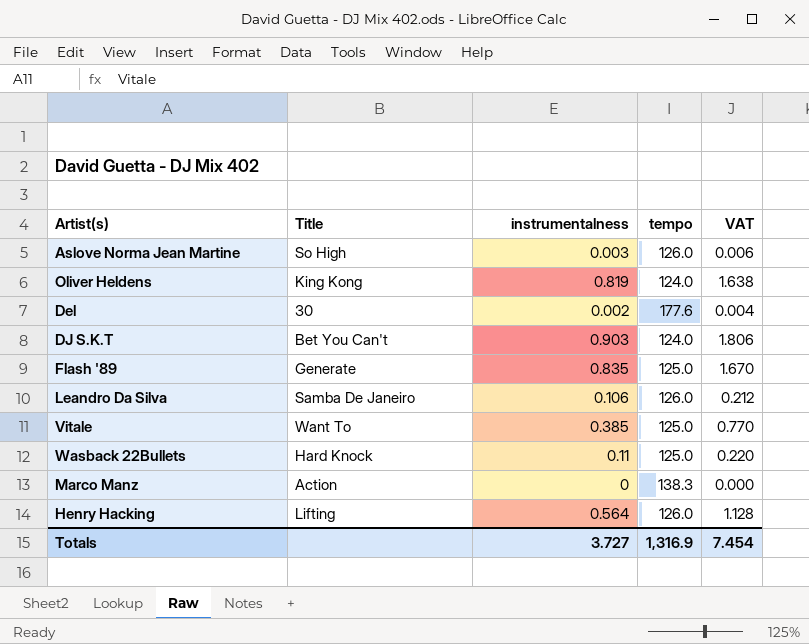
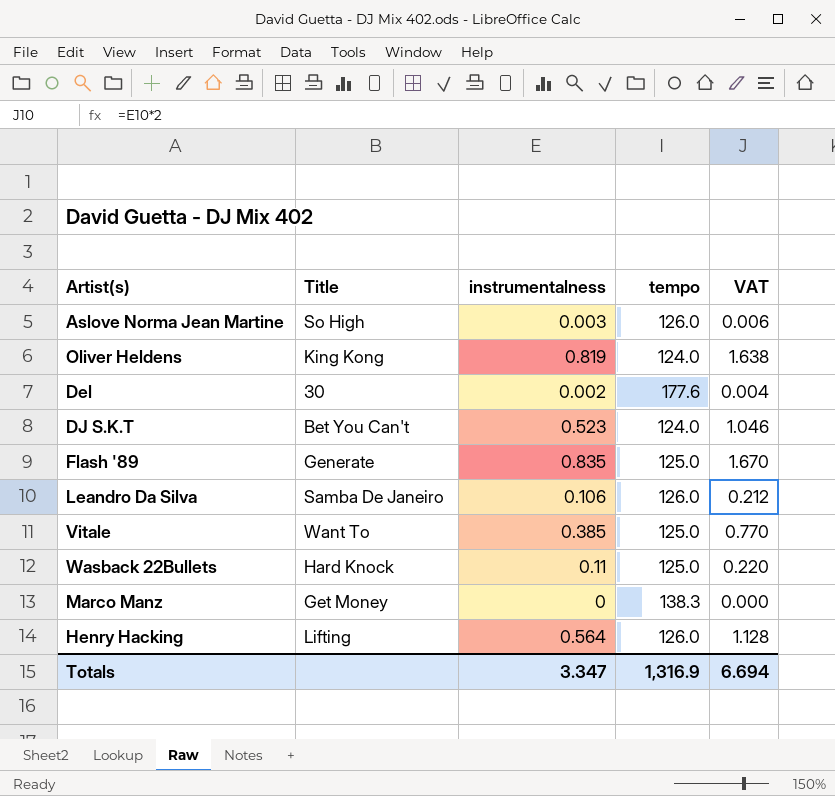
DJ S.K.T | instrumentalness: 0.903 -> 0.523
DJ S.K.T | VAT: 1.806 -> 1.046
Marco Manz | Title: Action -> Get Money
Totals | instrumentalness: 3.727 -> 3.347
Totals | VAT: 7.454 -> 6.694

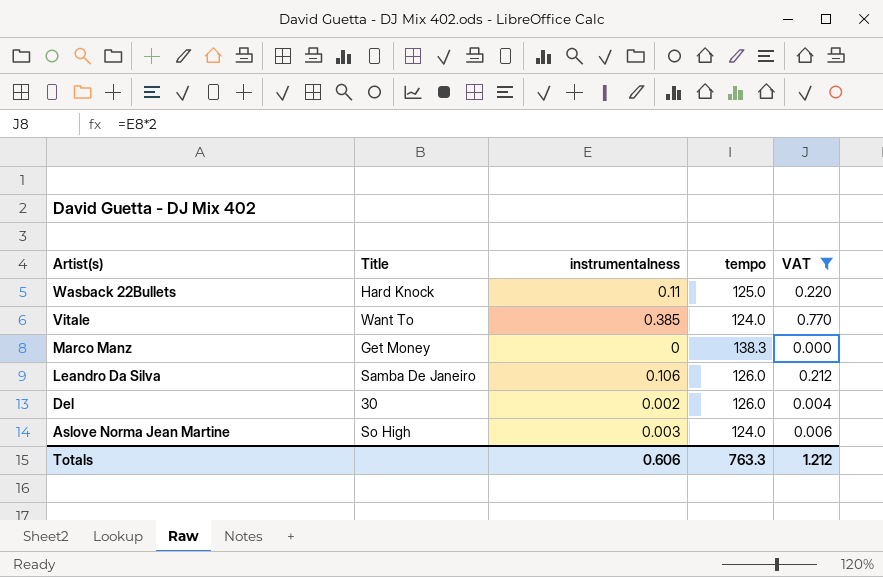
filter: none -> VAT <= 0.770
row order: none -> Artist(s) descending
Vitale | tempo: 125.0 -> 124.0
Del | tempo: 177.6 -> 126.0
Aslove Norma Jean Martine | tempo: 126.0 -> 124.0
Totals | instrumentalness: 3.347 -> 0.606
Totals | tempo: 1,316.9 -> 763.3
Totals | VAT: 6.694 -> 1.212

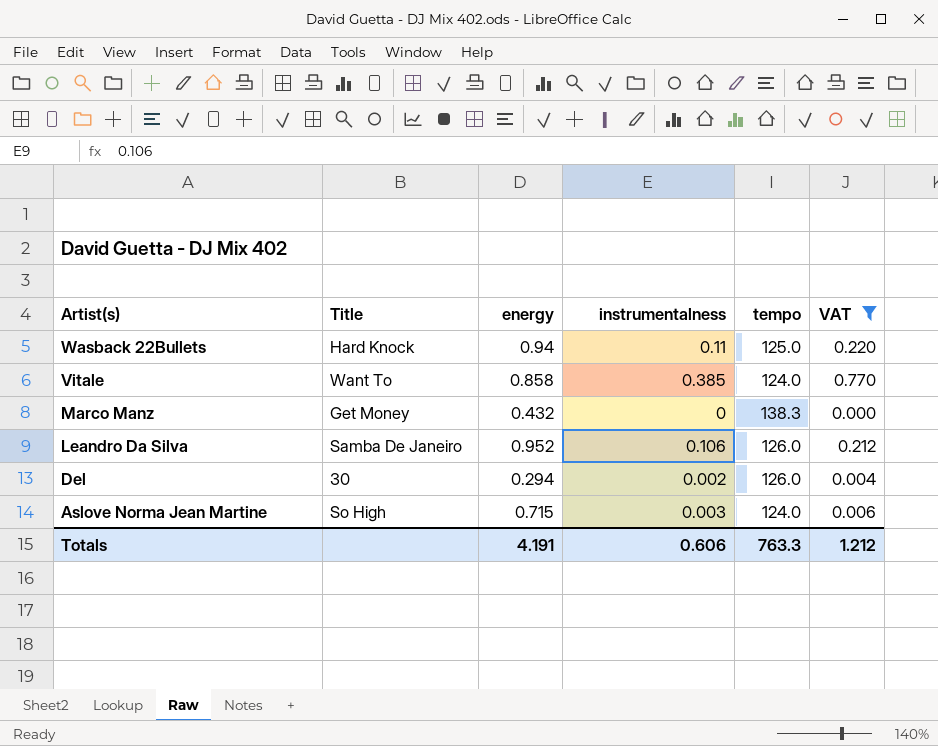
column energy | position: none -> 3

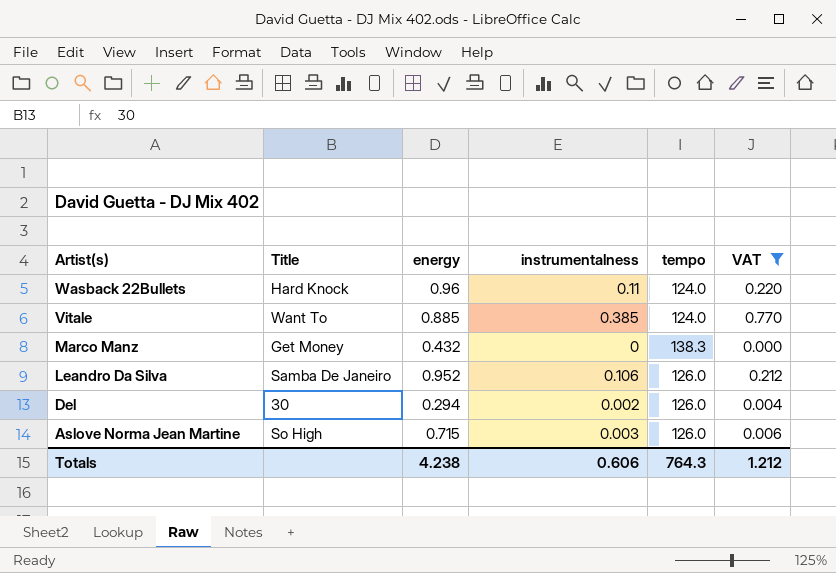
Wasback 22Bullets | energy: 0.94 -> 0.96
Wasback 22Bullets | tempo: 125.0 -> 124.0
Vitale | energy: 0.858 -> 0.885
Aslove Norma Jean Martine | tempo: 124.0 -> 126.0
Totals | energy: 4.191 -> 4.238
Totals | tempo: 763.3 -> 764.3

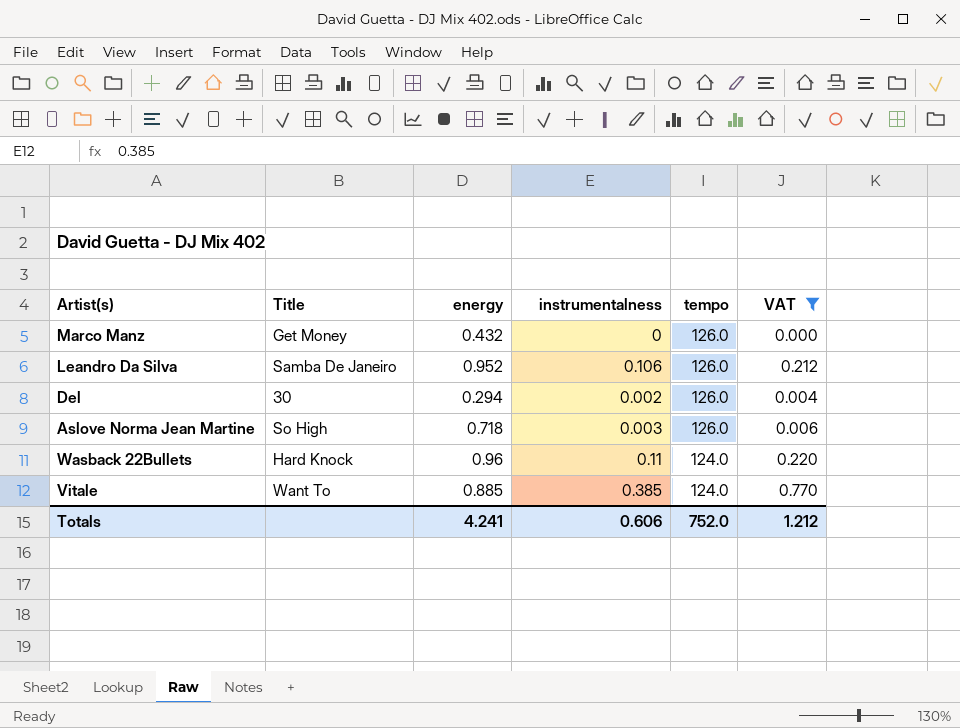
row order: Artist(s) descending -> tempo descending
Marco Manz | tempo: 138.3 -> 126.0
Aslove Norma Jean Martine | energy: 0.715 -> 0.718
Totals | energy: 4.238 -> 4.241
Totals | tempo: 764.3 -> 752.0

